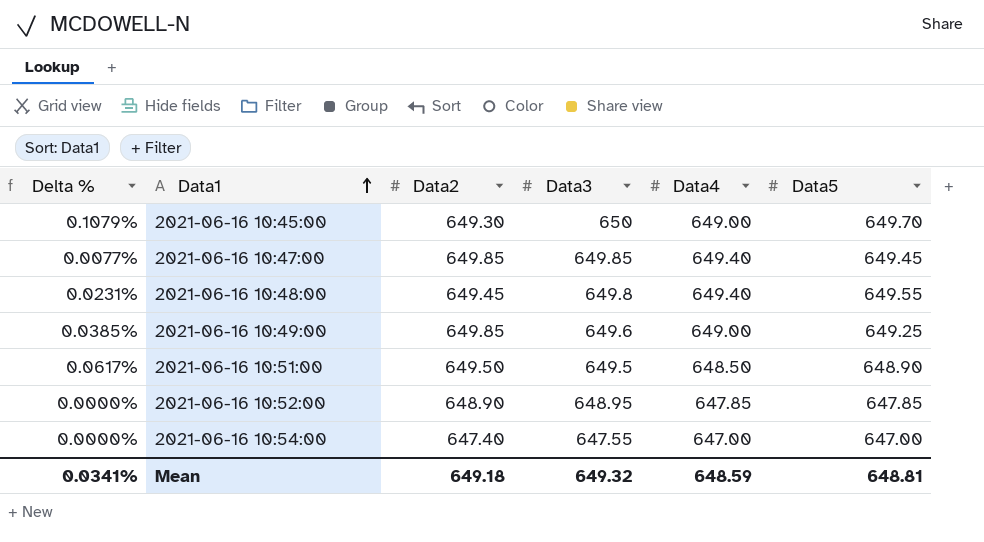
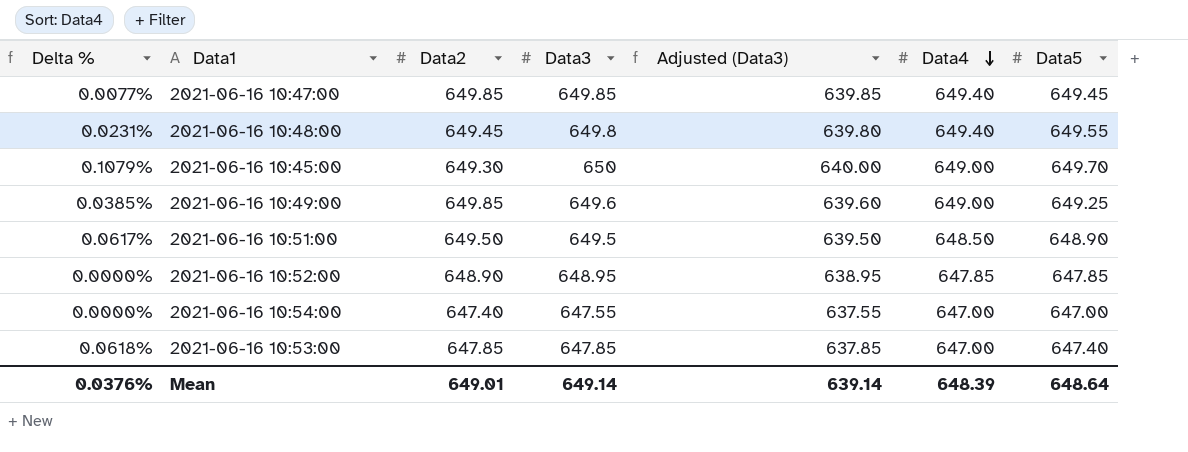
row order: Data1 ascending -> Data4 descending
column Adjusted (Data3) | formula: none -> [Data3] - 10
row 2021-06-16 10:53:00: none -> 0.0618% | 647.85 | 647.85 | 637.85 | 647.00 | 647.40
Mean | Delta %: 0.0341% -> 0.0376%
Mean | Data2: 649.18 -> 649.01
Mean | Data3: 649.32 -> 649.14
Mean | Data4: 648.59 -> 648.39
Mean | Data5: 648.81 -> 648.64

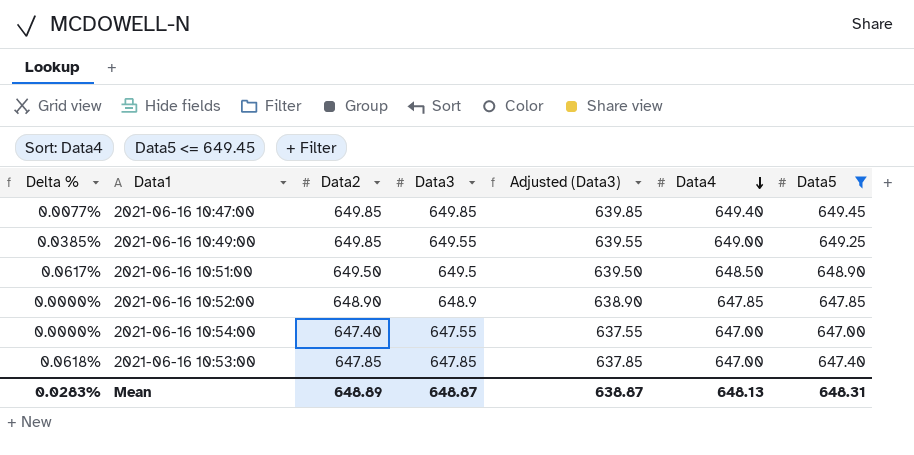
filter: none -> Data5 <= 649.45
2021-06-16 10:49:00 | Data3: 649.6 -> 649.55
2021-06-16 10:49:00 | Adjusted (Data3): 639.60 -> 639.55
2021-06-16 10:52:00 | Data3: 648.95 -> 648.9
2021-06-16 10:52:00 | Adjusted (Data3): 638.95 -> 638.90
Mean | Delta %: 0.0376% -> 0.0283%
Mean | Data2: 649.01 -> 648.89
Mean | Data3: 649.14 -> 648.87
Mean | Adjusted (Data3): 639.14 -> 638.87
Mean | Data4: 648.39 -> 648.13
Mean | Data5: 648.64 -> 648.31

